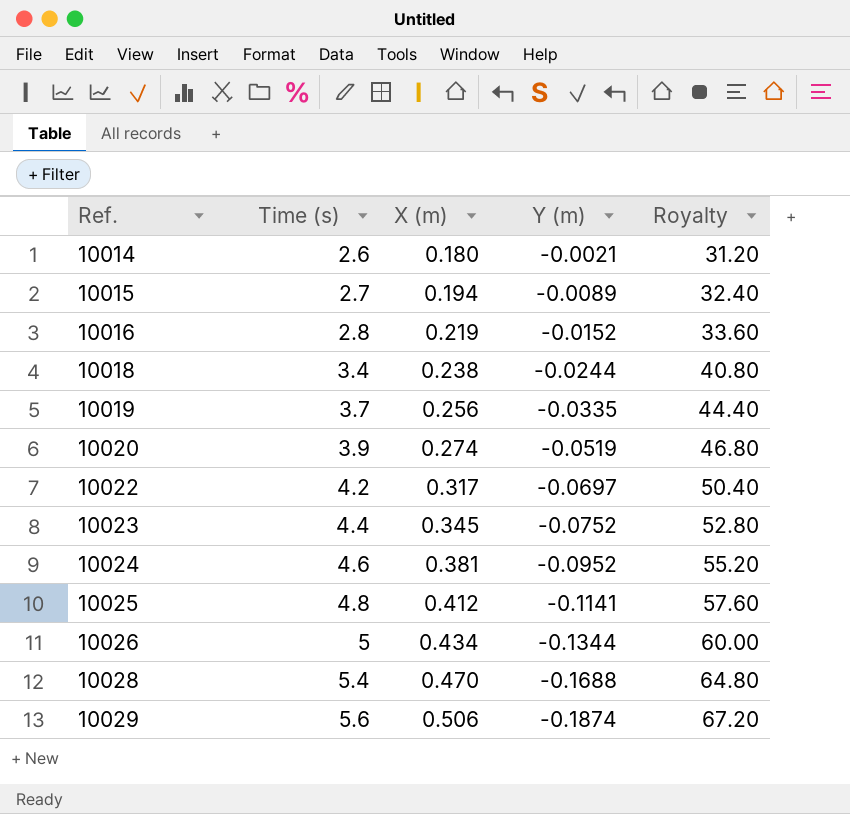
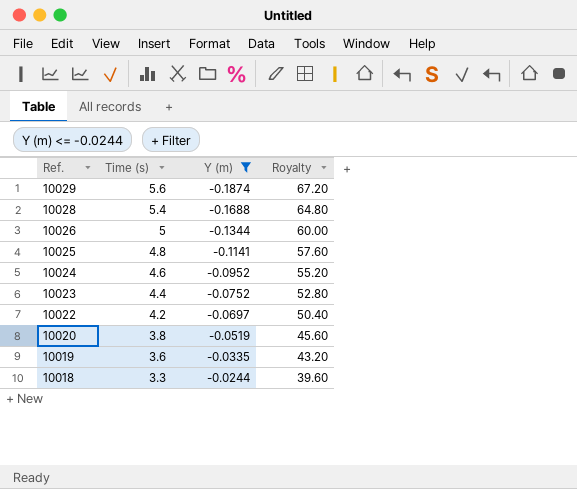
filter: none -> Y (m) <= -0.0244
row order: Ref. ascending -> Ref. descending
column X (m) | position: 3 -> none
10020 | Time (s): 3.9 -> 3.8
10020 | Royalty: 46.80 -> 45.60
10019 | Time (s): 3.7 -> 3.6
10019 | Royalty: 44.40 -> 43.20
10018 | Time (s): 3.4 -> 3.3
10018 | Royalty: 40.80 -> 39.60

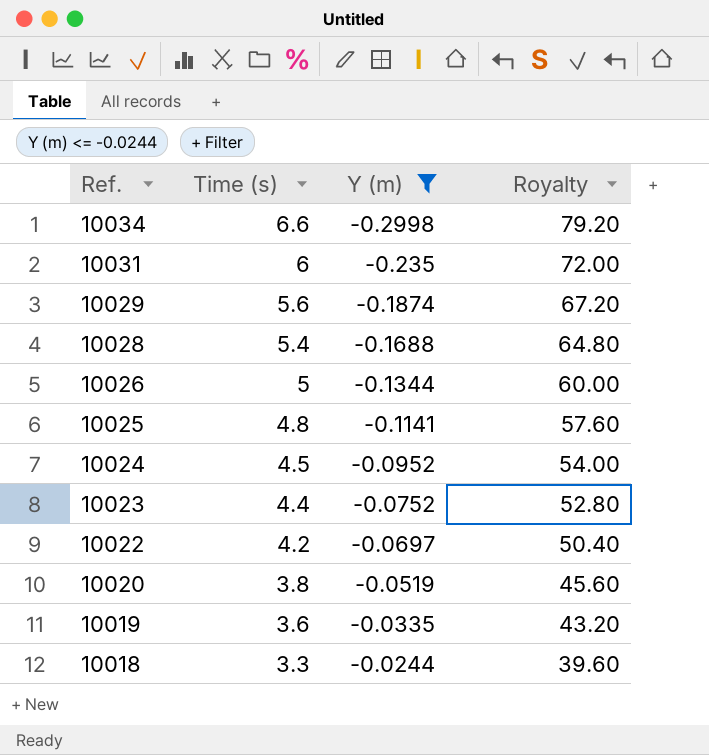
row 10034: none -> 6.6 | -0.2998 | 79.20
row 10031: none -> 6 | -0.235 | 72.00
10024 | Time (s): 4.6 -> 4.5
10024 | Royalty: 55.20 -> 54.00

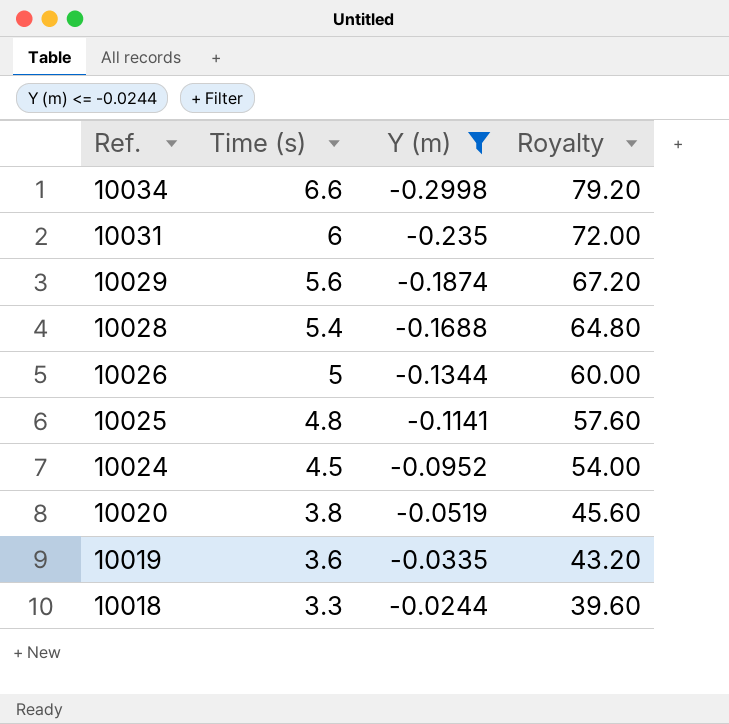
row 10023: 4.4 | -0.0752 | 52.80 -> none
row 10022: 4.2 | -0.0697 | 50.40 -> none

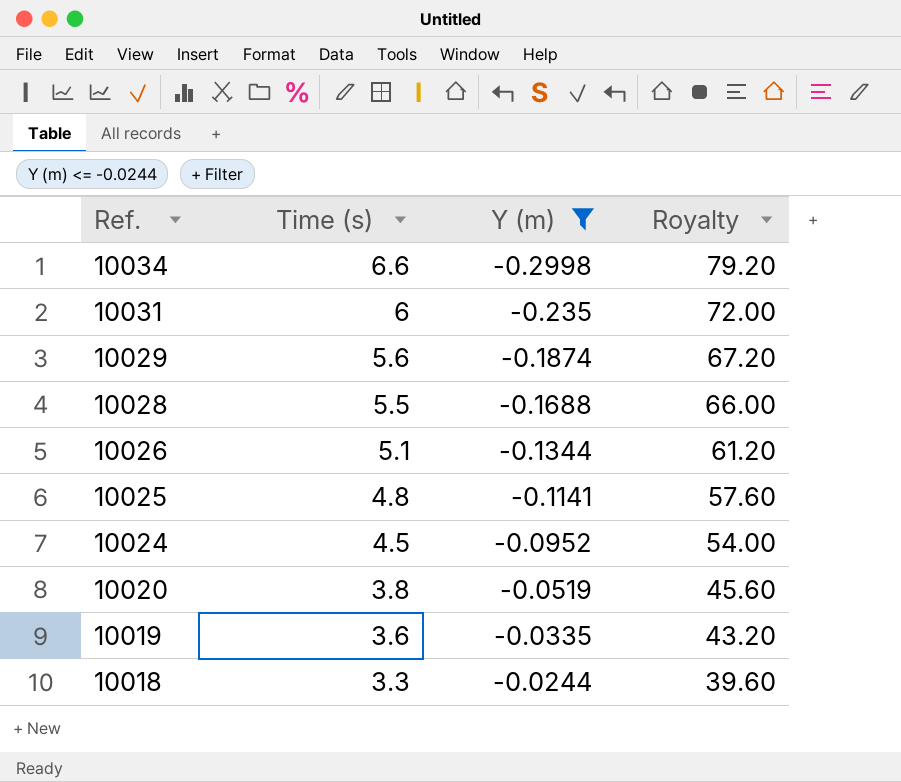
10028 | Time (s): 5.4 -> 5.5
10028 | Royalty: 64.80 -> 66.00
10026 | Time (s): 5 -> 5.1
10026 | Royalty: 60.00 -> 61.20

